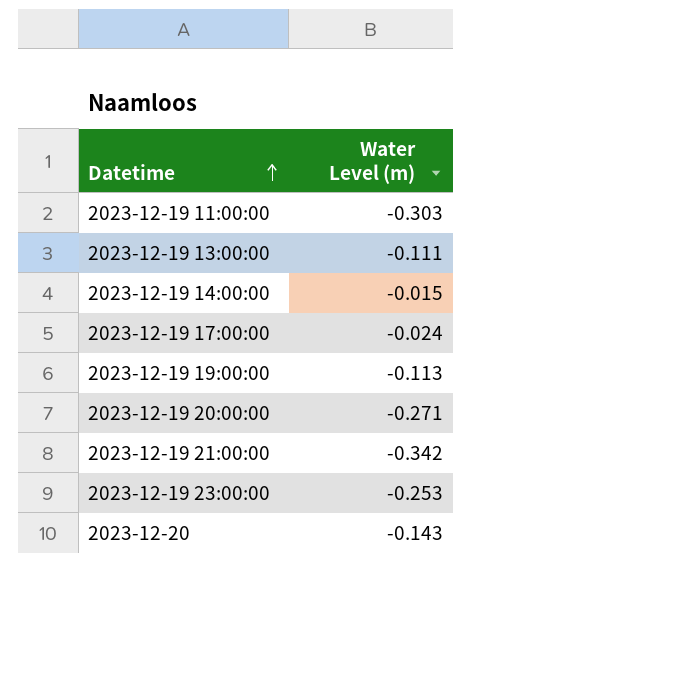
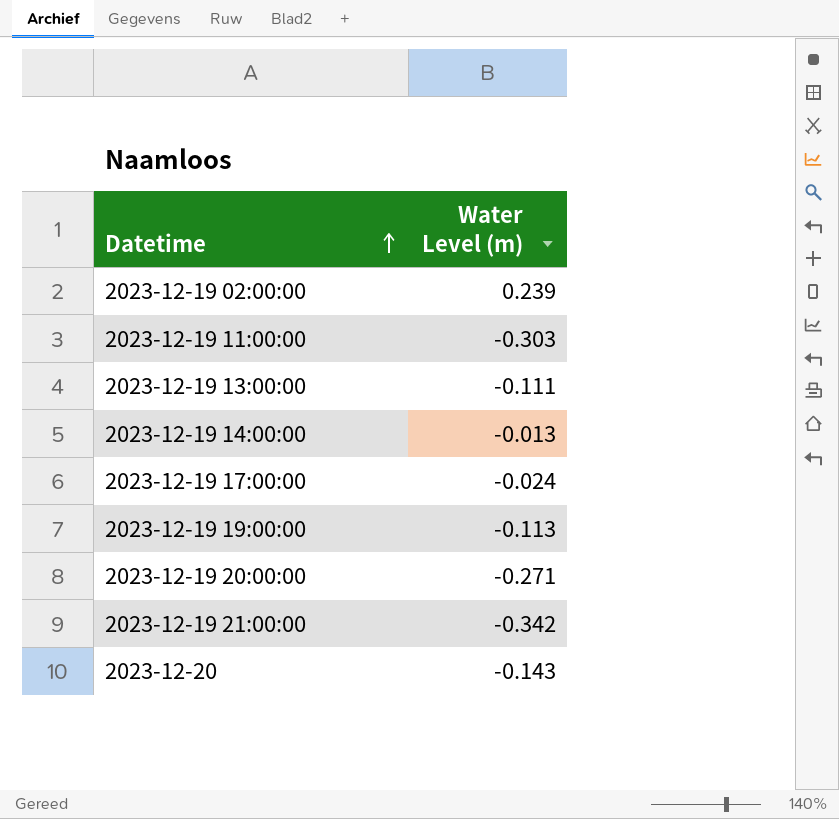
row 2023-12-19 23:00:00: -0.253 -> none
row 2023-12-19 02:00:00: none -> 0.239
2023-12-19 14:00:00 | Water Level (m): -0.015 -> -0.013

